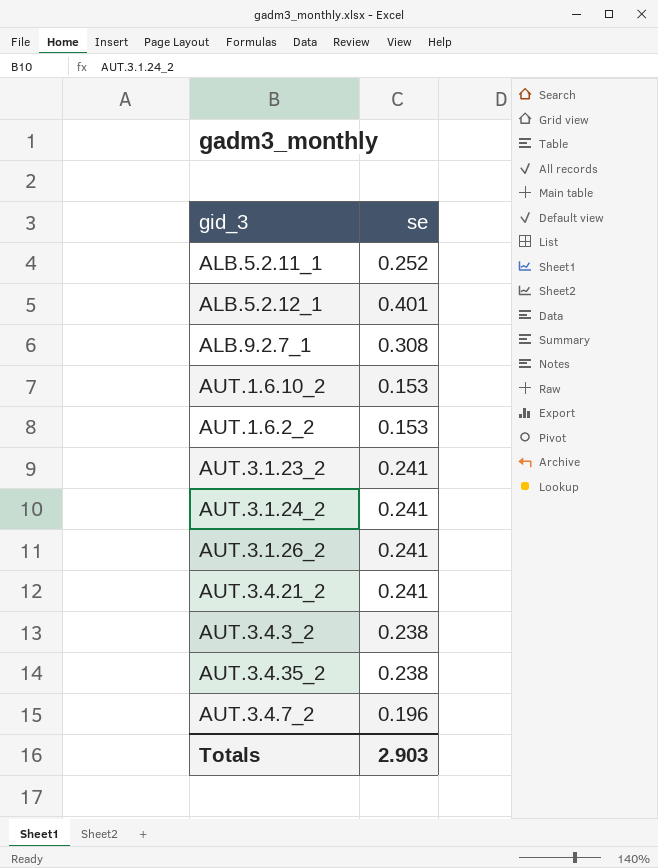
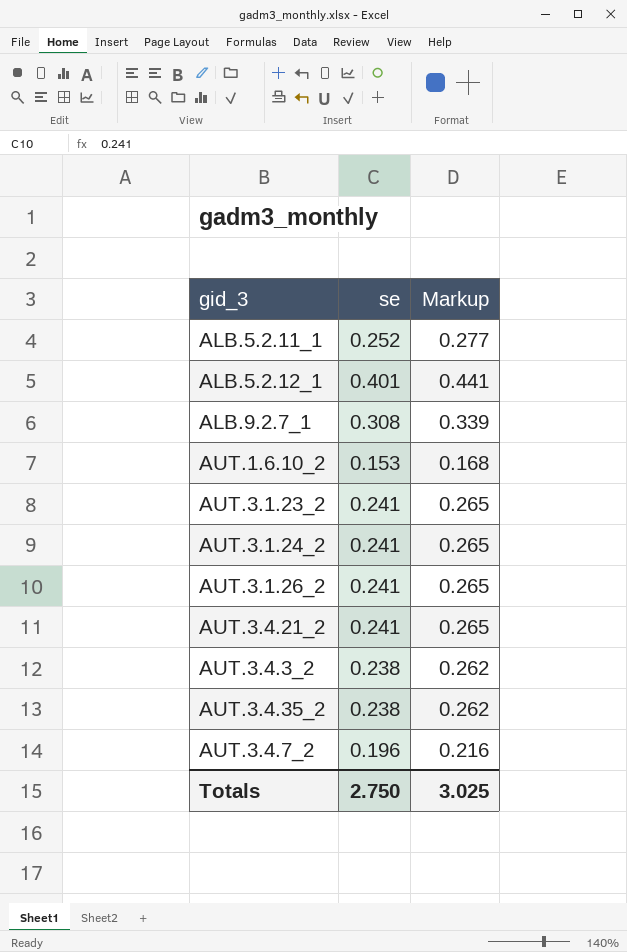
column Markup | formula: none -> [se] * 1.1
row AUT.1.6.2_2: 0.153 -> none
Totals | se: 2.903 -> 2.750

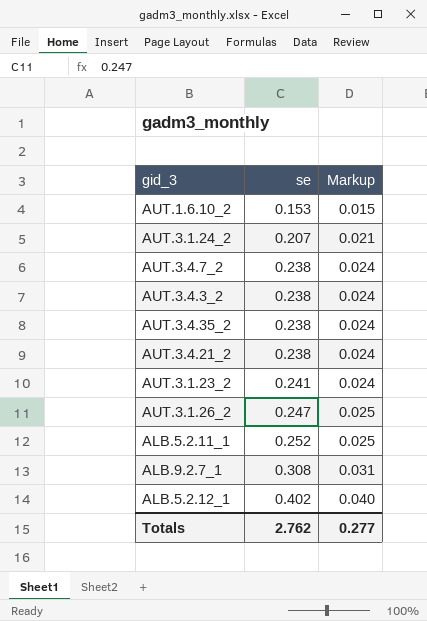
row order: none -> se ascending
column Markup | formula: [se] * 1.1 -> [se] * 0.1
AUT.3.1.24_2 | se: 0.241 -> 0.207
AUT.3.4.7_2 | se: 0.196 -> 0.238
AUT.3.4.21_2 | se: 0.241 -> 0.238
AUT.3.1.26_2 | se: 0.241 -> 0.247
ALB.5.2.12_1 | se: 0.401 -> 0.402
Totals | se: 2.750 -> 2.762
Totals | Markup: 3.025 -> 0.277

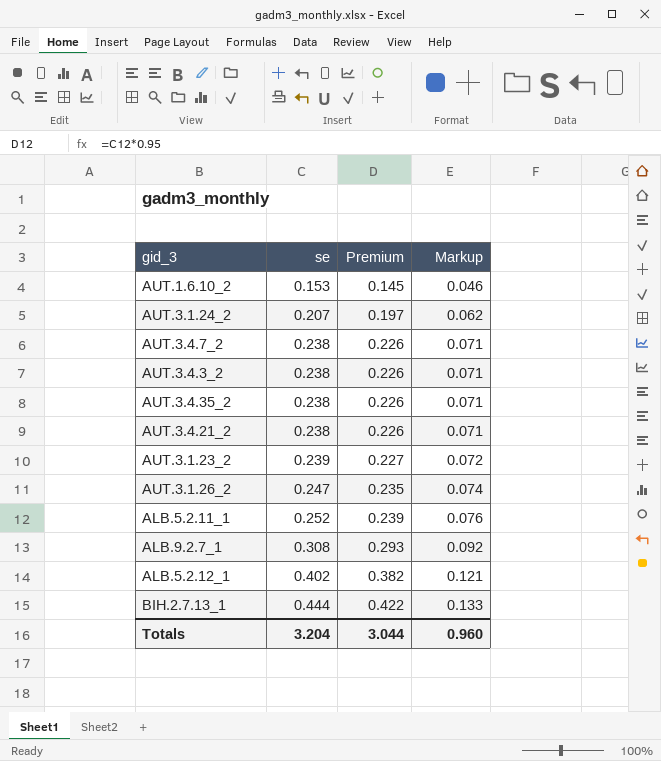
column Premium | formula: none -> [se] * 0.95
column Markup | formula: [se] * 0.1 -> [se] * 0.3
AUT.3.1.23_2 | se: 0.241 -> 0.239
row BIH.2.7.13_1: none -> 0.444 | 0.422 | 0.133
Totals | se: 2.762 -> 3.204
Totals | Markup: 0.277 -> 0.960

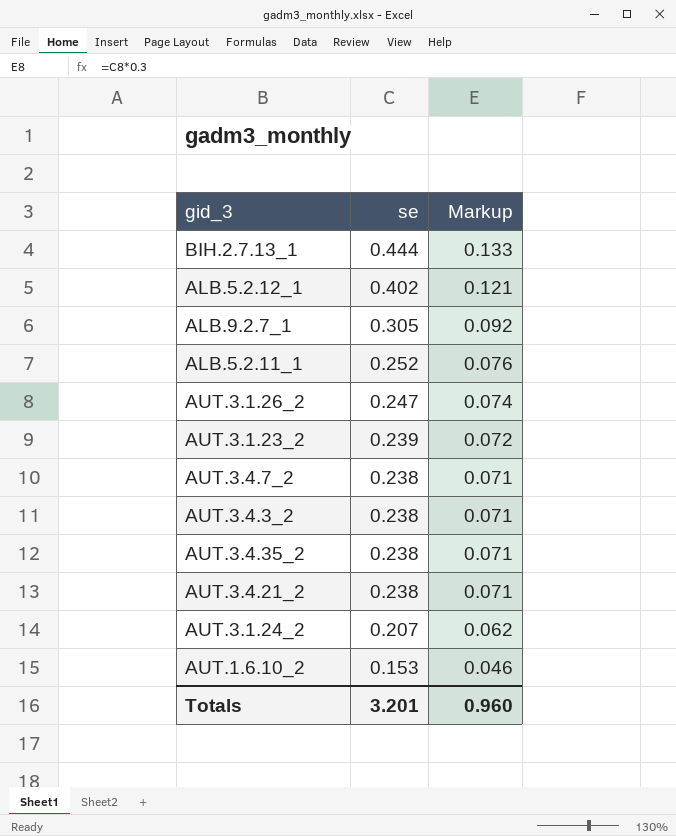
row order: se ascending -> se descending
column Premium | formula: [se] * 0.95 -> none
ALB.9.2.7_1 | se: 0.308 -> 0.305
Totals | se: 3.204 -> 3.201

